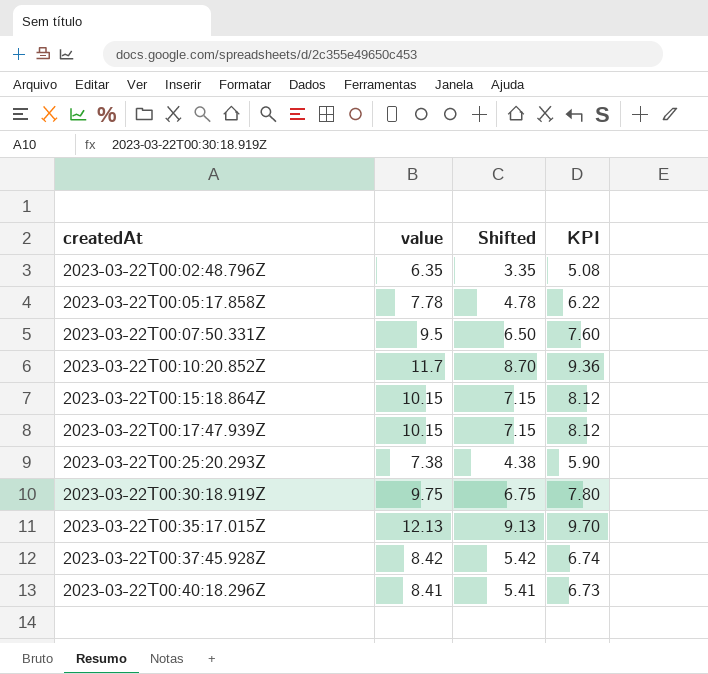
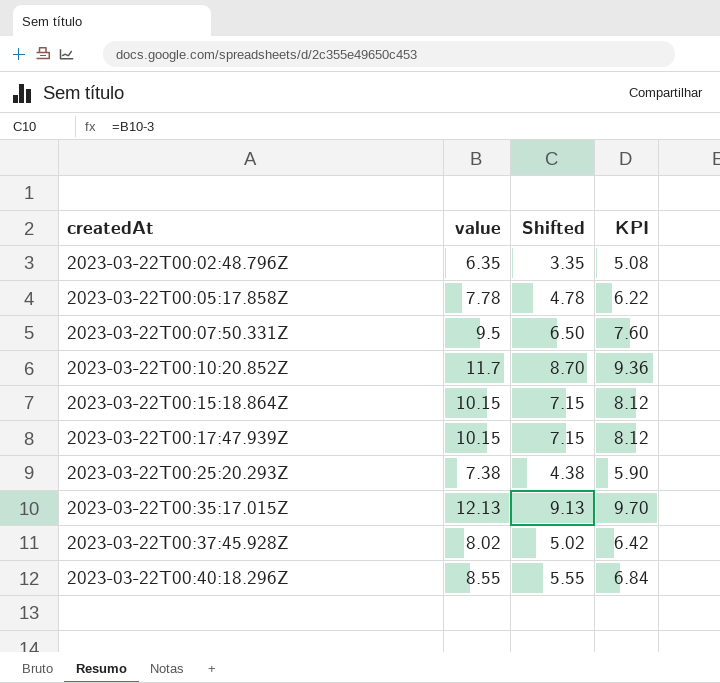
row 2023-03-22T00:30:18.919Z: 9.75 | 6.75 | 7.80 -> none
2023-03-22T00:37:45.928Z | value: 8.42 -> 8.02
2023-03-22T00:37:45.928Z | Shifted: 5.42 -> 5.02
2023-03-22T00:37:45.928Z | KPI: 6.74 -> 6.42
2023-03-22T00:40:18.296Z | value: 8.41 -> 8.55
2023-03-22T00:40:18.296Z | Shifted: 5.41 -> 5.55
2023-03-22T00:40:18.296Z | KPI: 6.73 -> 6.84

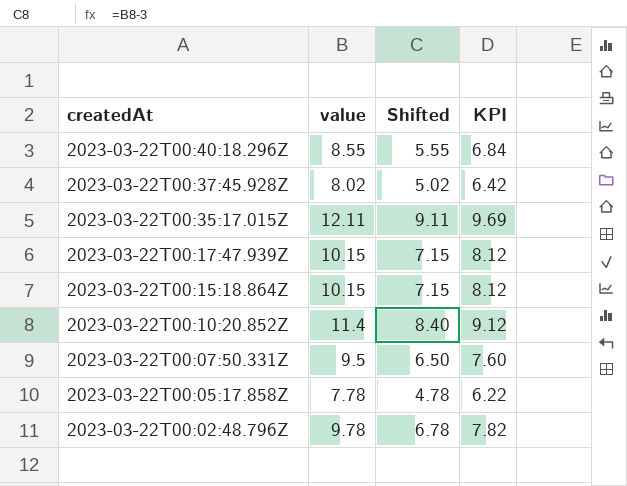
row order: createdAt ascending -> createdAt descending
row 2023-03-22T00:25:20.293Z: 7.38 | 4.38 | 5.90 -> none
2023-03-22T00:35:17.015Z | value: 12.13 -> 12.11
2023-03-22T00:35:17.015Z | Shifted: 9.13 -> 9.11
2023-03-22T00:35:17.015Z | KPI: 9.70 -> 9.69
2023-03-22T00:10:20.852Z | value: 11.7 -> 11.4
2023-03-22T00:10:20.852Z | Shifted: 8.70 -> 8.40
2023-03-22T00:10:20.852Z | KPI: 9.36 -> 9.12
2023-03-22T00:02:48.796Z | value: 6.35 -> 9.78
2023-03-22T00:02:48.796Z | Shifted: 3.35 -> 6.78
2023-03-22T00:02:48.796Z | KPI: 5.08 -> 7.82

